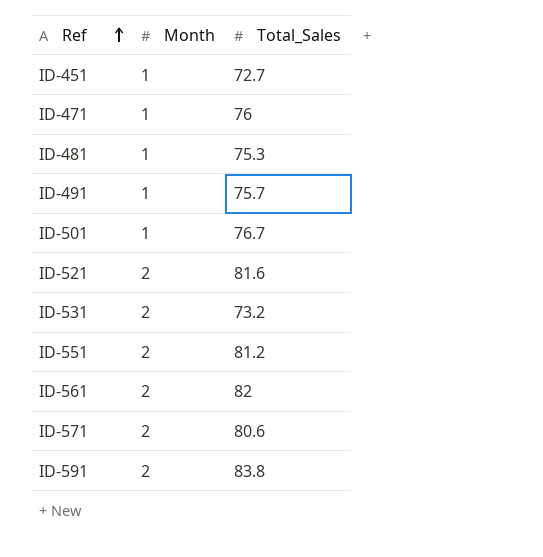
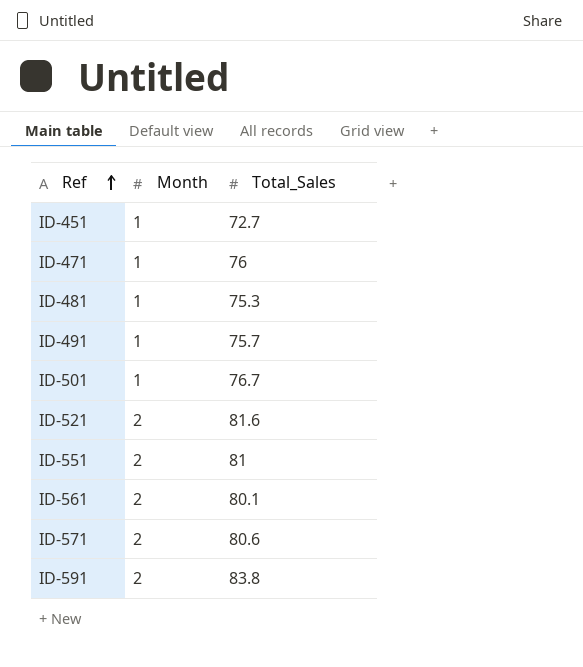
row ID-531: 2 | 73.2 -> none
ID-551 | Total_Sales: 81.2 -> 81
ID-561 | Total_Sales: 82 -> 80.1

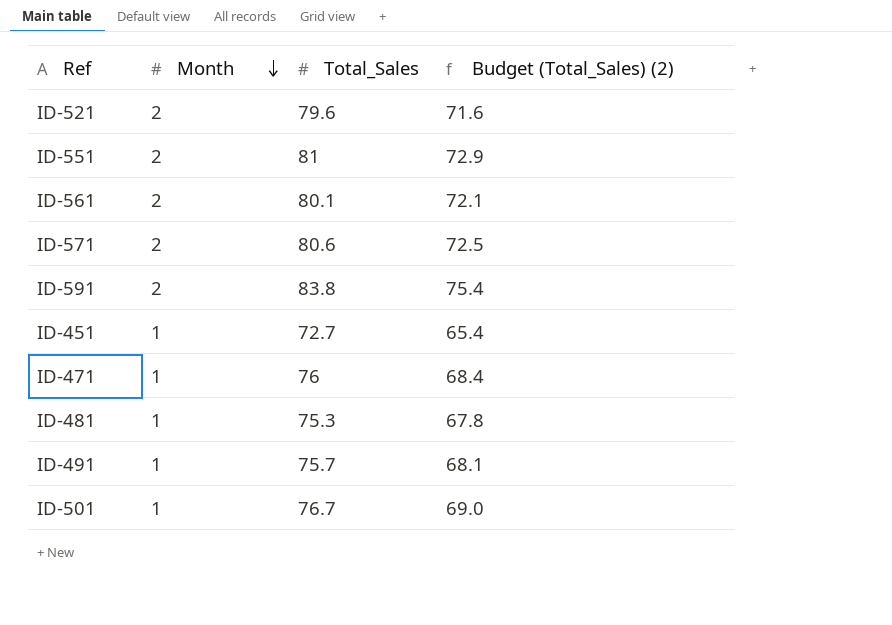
row order: Ref ascending -> Month descending
column Budget (Total_Sales) (2) | formula: none -> [Total_Sales] * 0.9
ID-521 | Total_Sales: 81.6 -> 79.6

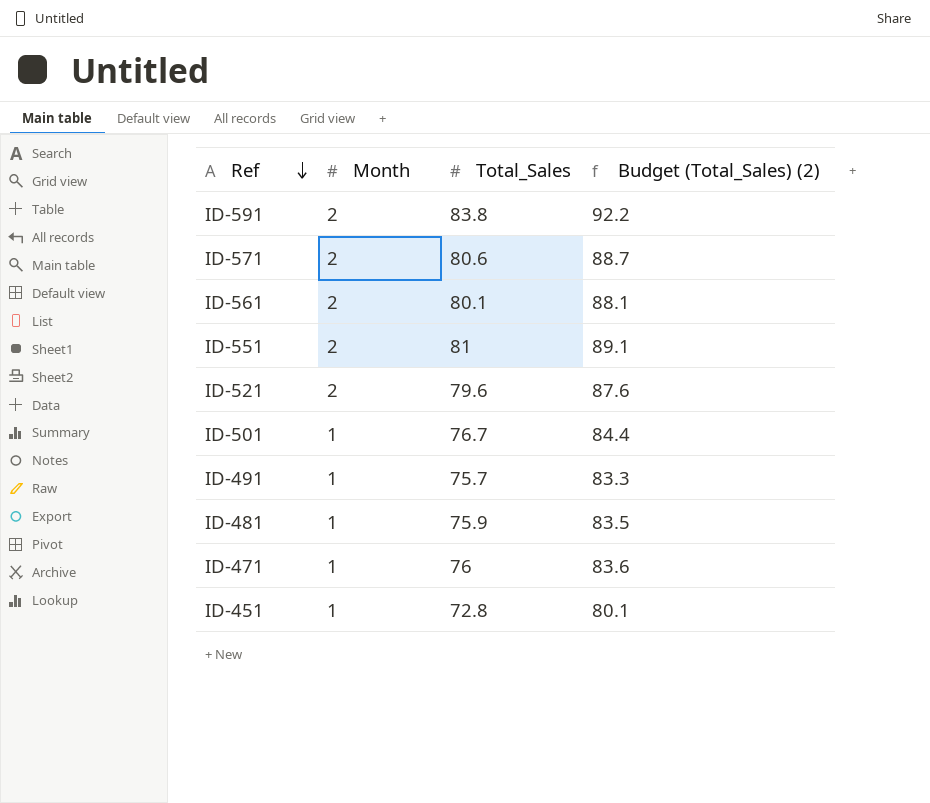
row order: Month descending -> Ref descending
column Budget (Total_Sales) (2) | formula: [Total_Sales] * 0.9 -> [Total_Sales] * 1.1
ID-481 | Total_Sales: 75.3 -> 75.9
ID-451 | Total_Sales: 72.7 -> 72.8

